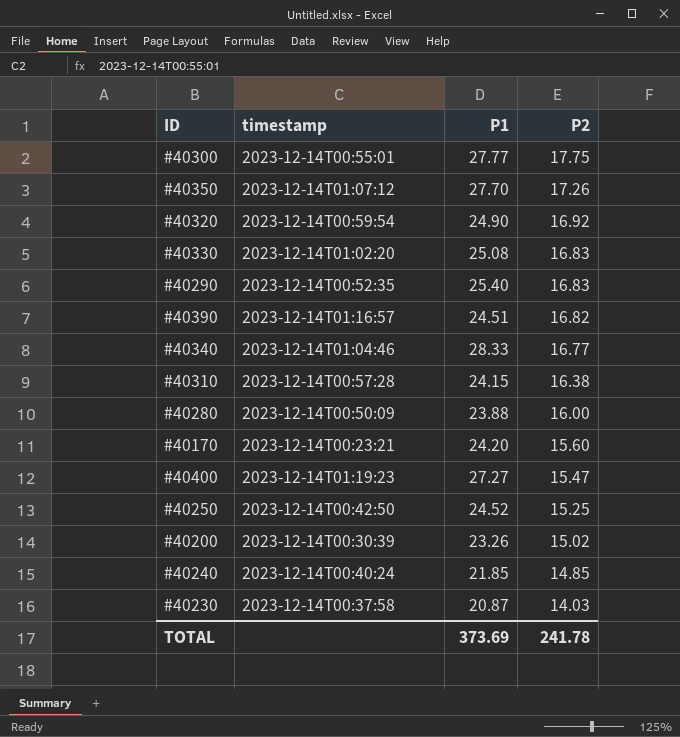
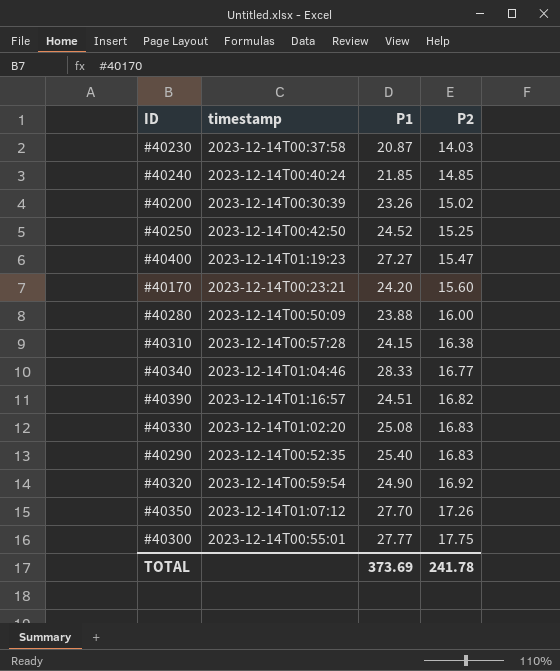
row order: P2 descending -> P2 ascending

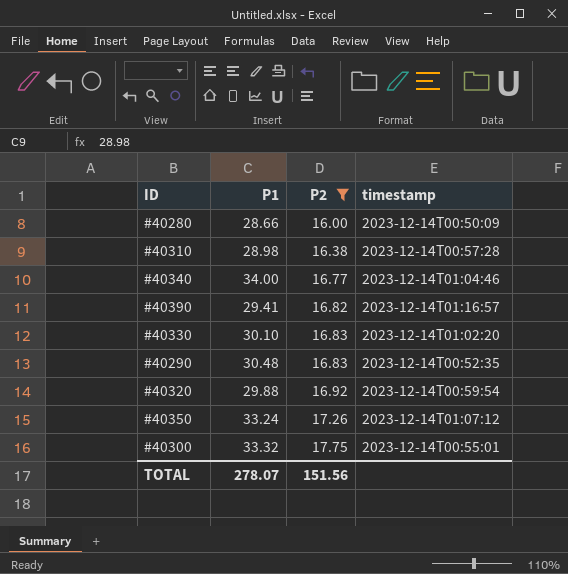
filter: none -> P2 >= 16.00
column timestamp | position: 2 -> 4
#40280 | P1: 23.88 -> 28.66
#40310 | P1: 24.15 -> 28.98
#40340 | P1: 28.33 -> 34.00
#40390 | P1: 24.51 -> 29.41
#40330 | P1: 25.08 -> 30.10
#40290 | P1: 25.40 -> 30.48
#40320 | P1: 24.90 -> 29.88
#40350 | P1: 27.70 -> 33.24
#40300 | P1: 27.77 -> 33.32
TOTAL | P1: 373.69 -> 278.07
TOTAL | P2: 241.78 -> 151.56

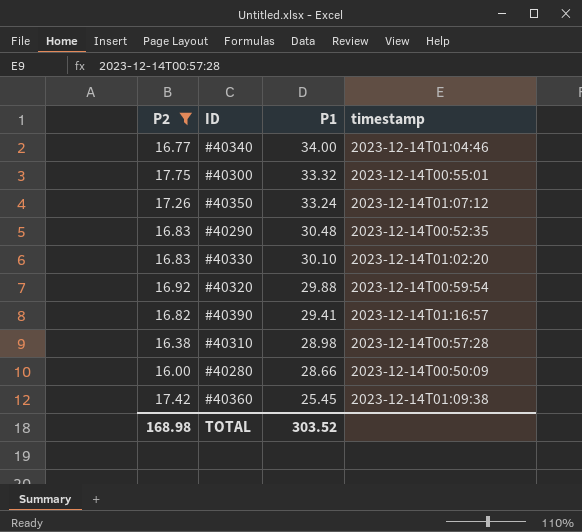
row order: P2 ascending -> P1 descending
column P2 | position: 3 -> 1
row #40360: none -> 17.42 | 25.45 | 2023-12-14T01:09:38
TOTAL | P2: 151.56 -> 168.98
TOTAL | P1: 278.07 -> 303.52

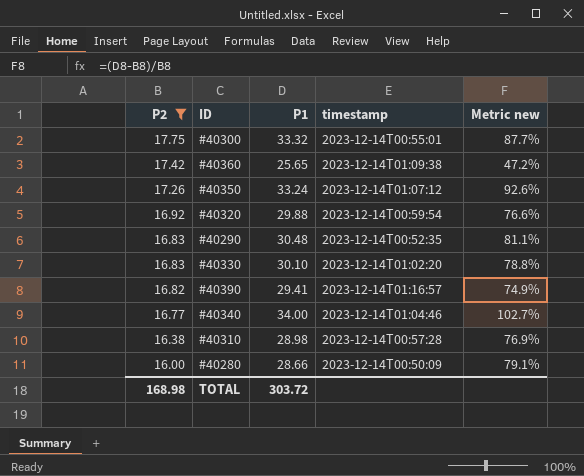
row order: P1 descending -> P2 descending
column Metric new | formula: none -> ([P1] - [P2]) / [P2]
#40360 | P1: 25.45 -> 25.65
TOTAL | P1: 303.52 -> 303.72

